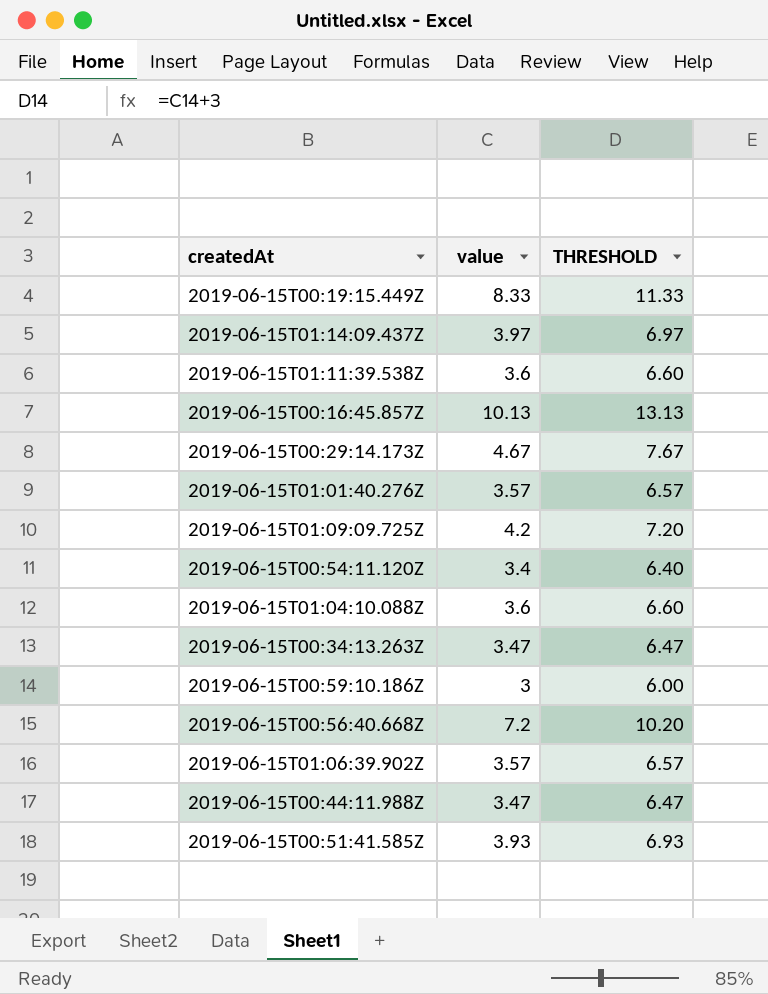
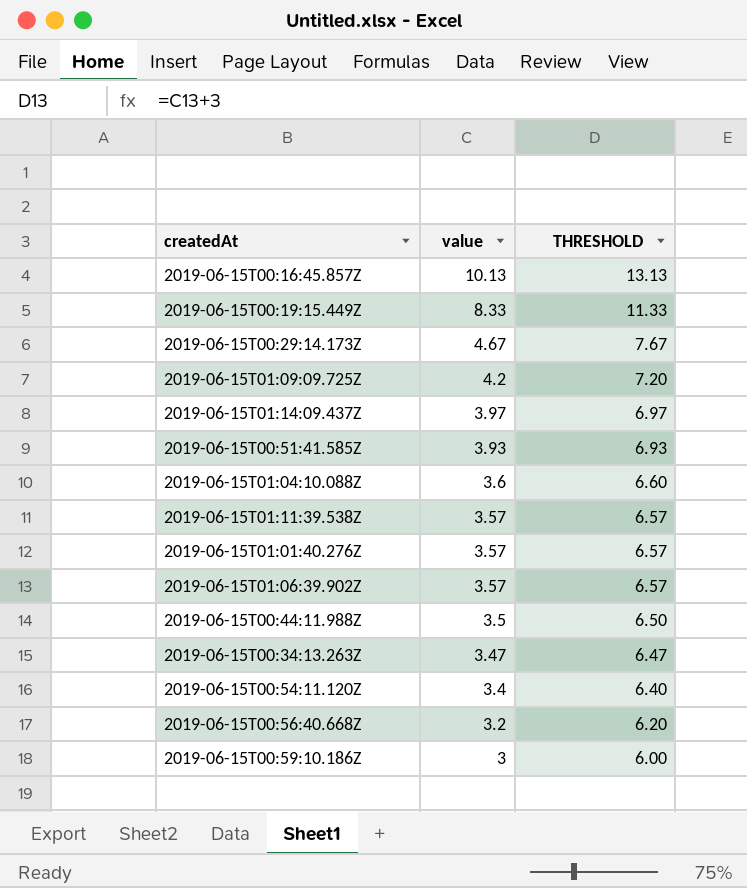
row order: none -> value descending
2019-06-15T01:11:39.538Z | value: 3.6 -> 3.57
2019-06-15T01:11:39.538Z | THRESHOLD: 6.60 -> 6.57
2019-06-15T00:44:11.988Z | value: 3.47 -> 3.5
2019-06-15T00:44:11.988Z | THRESHOLD: 6.47 -> 6.50
2019-06-15T00:56:40.668Z | value: 7.2 -> 3.2
2019-06-15T00:56:40.668Z | THRESHOLD: 10.20 -> 6.20

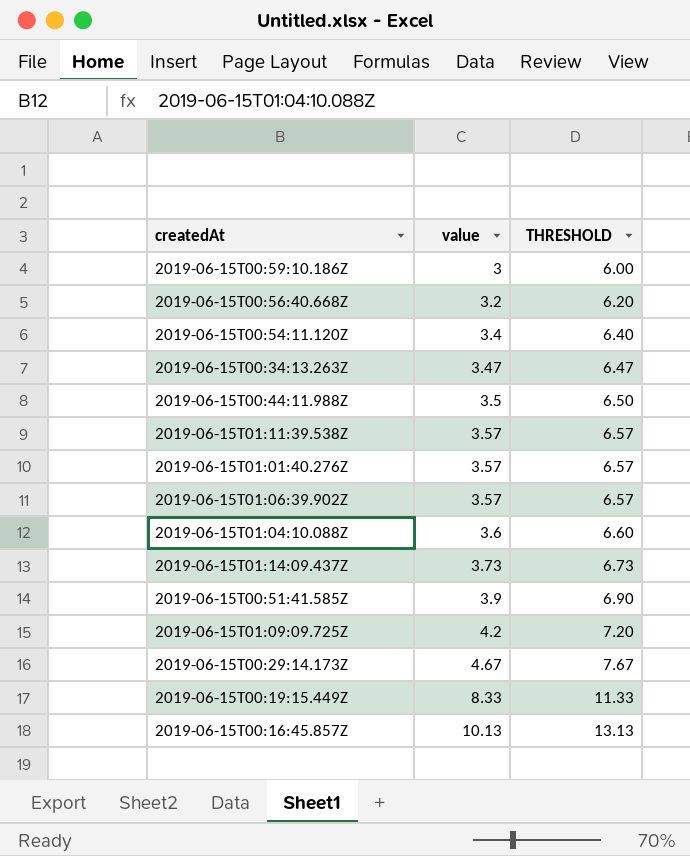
row order: value descending -> value ascending
2019-06-15T01:14:09.437Z | value: 3.97 -> 3.73
2019-06-15T01:14:09.437Z | THRESHOLD: 6.97 -> 6.73
2019-06-15T00:51:41.585Z | value: 3.93 -> 3.9
2019-06-15T00:51:41.585Z | THRESHOLD: 6.93 -> 6.90

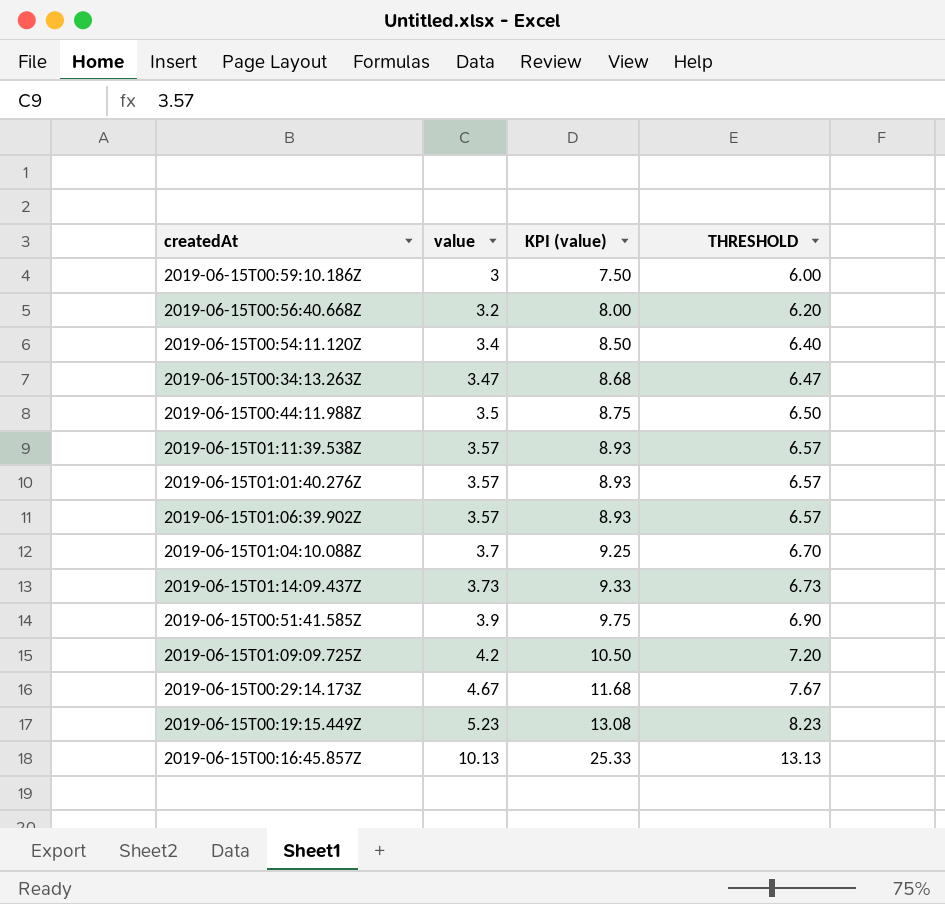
column KPI (value) | formula: none -> [value] * 2.5
2019-06-15T01:04:10.088Z | value: 3.6 -> 3.7
2019-06-15T01:04:10.088Z | THRESHOLD: 6.60 -> 6.70
2019-06-15T00:19:15.449Z | value: 8.33 -> 5.23
2019-06-15T00:19:15.449Z | THRESHOLD: 11.33 -> 8.23

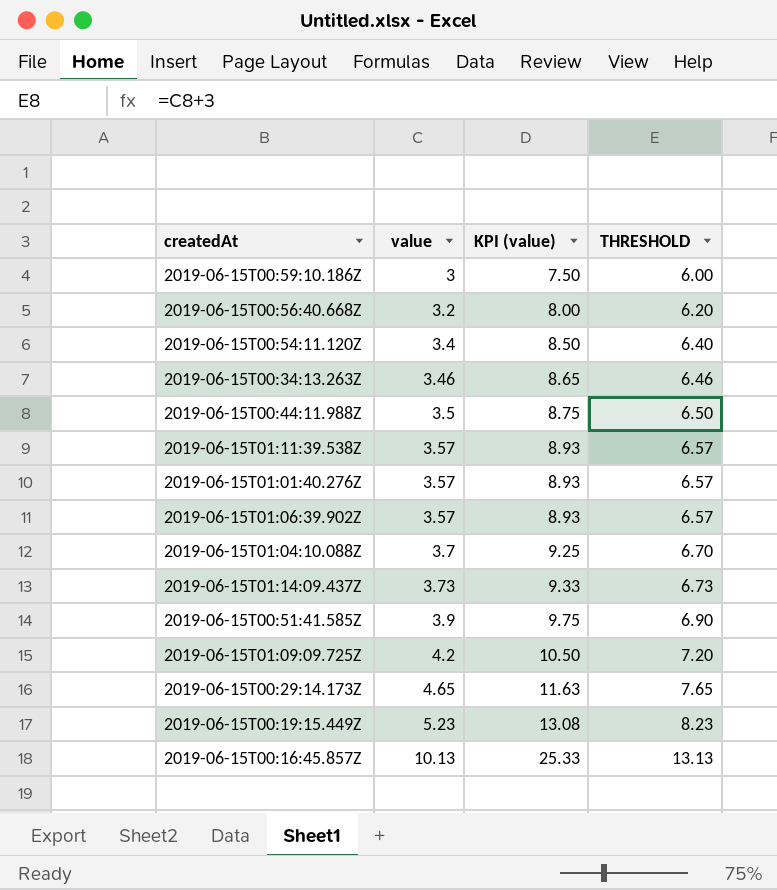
2019-06-15T00:34:13.263Z | value: 3.47 -> 3.46
2019-06-15T00:34:13.263Z | KPI (value): 8.68 -> 8.65
2019-06-15T00:34:13.263Z | THRESHOLD: 6.47 -> 6.46
2019-06-15T00:29:14.173Z | value: 4.67 -> 4.65
2019-06-15T00:29:14.173Z | KPI (value): 11.68 -> 11.63
2019-06-15T00:29:14.173Z | THRESHOLD: 7.67 -> 7.65

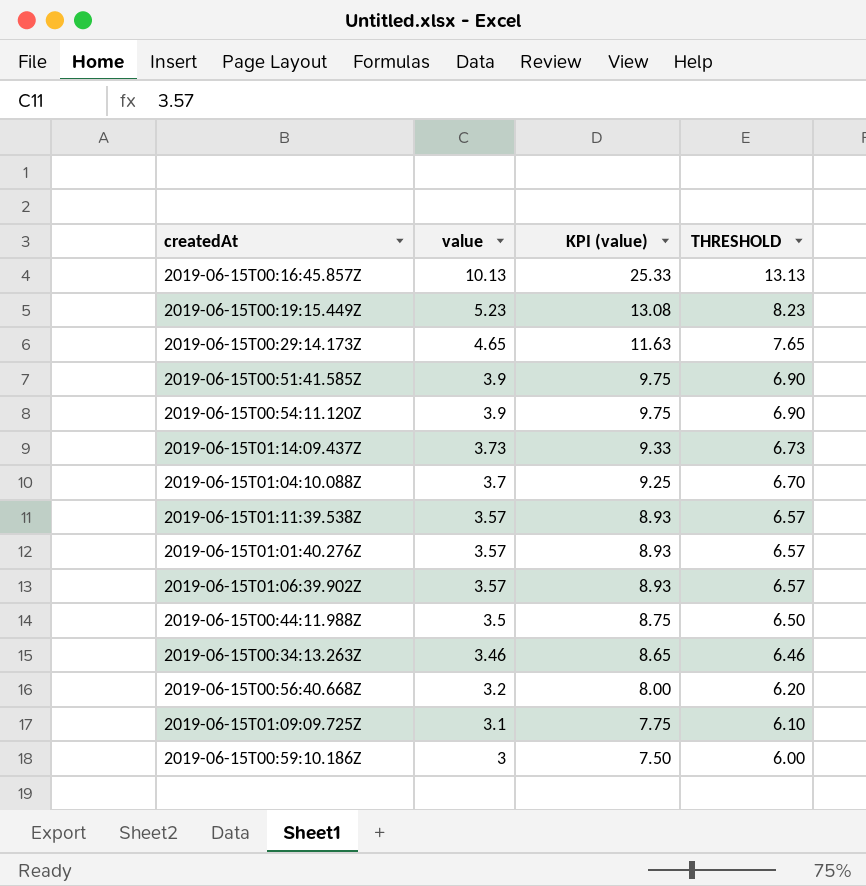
row order: value ascending -> value descending
2019-06-15T00:54:11.120Z | value: 3.4 -> 3.9
2019-06-15T00:54:11.120Z | KPI (value): 8.50 -> 9.75
2019-06-15T00:54:11.120Z | THRESHOLD: 6.40 -> 6.90
2019-06-15T01:09:09.725Z | value: 4.2 -> 3.1
2019-06-15T01:09:09.725Z | KPI (value): 10.50 -> 7.75
2019-06-15T01:09:09.725Z | THRESHOLD: 7.20 -> 6.10

